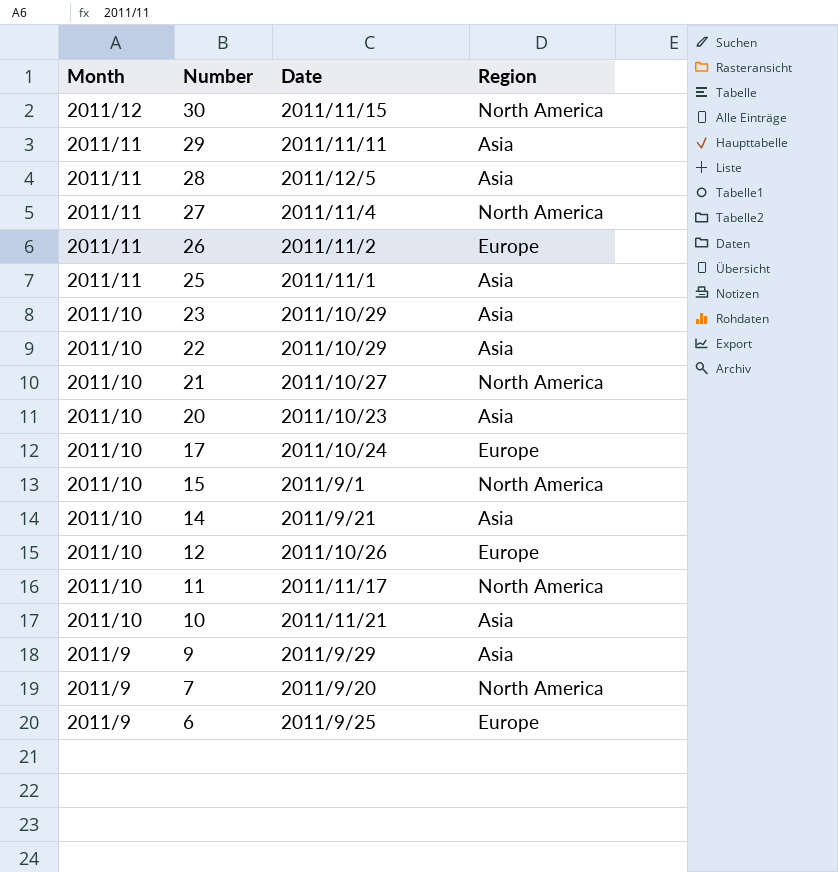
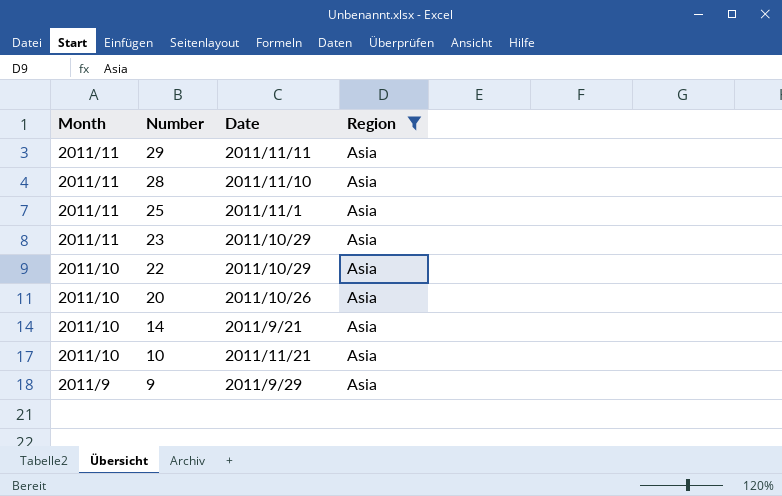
filter: none -> Region = Asia
28 | Date: 2011/12/5 -> 2011/11/10
23 | Month: 2011/10 -> 2011/11
20 | Date: 2011/10/23 -> 2011/10/26

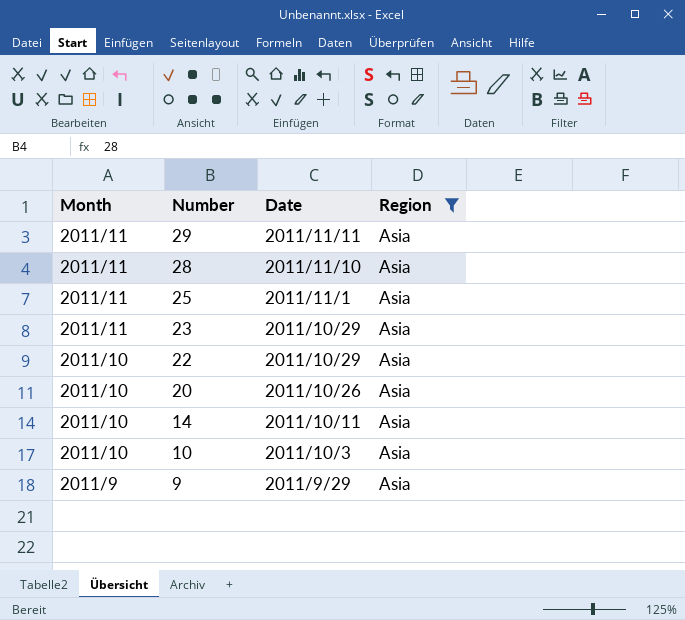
14 | Date: 2011/9/21 -> 2011/10/11
10 | Date: 2011/11/21 -> 2011/10/3

